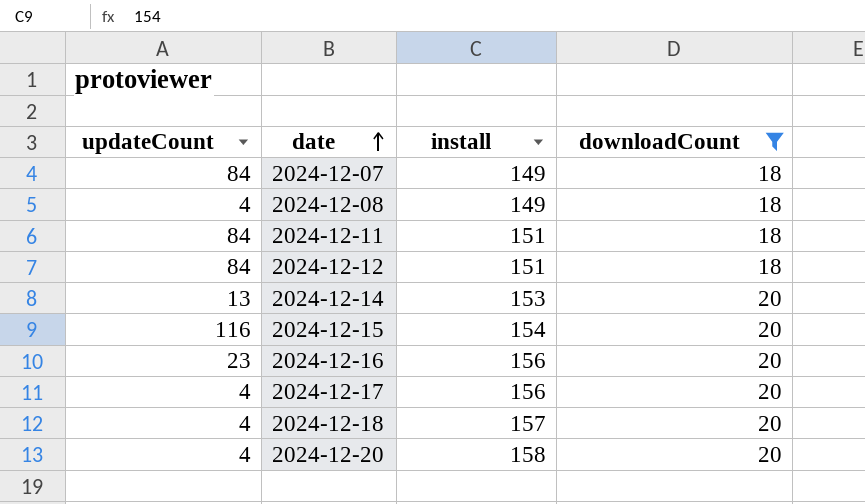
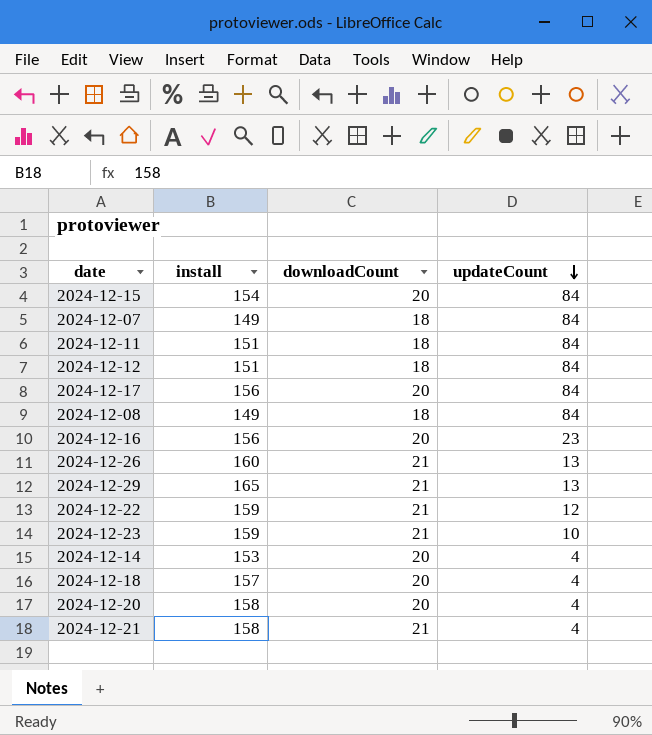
filter: downloadCount != 21 -> none
row order: date ascending -> updateCount descending
column updateCount | position: 1 -> 4
2024-12-15 | updateCount: 116 -> 84
2024-12-17 | updateCount: 4 -> 84
2024-12-08 | updateCount: 4 -> 84
2024-12-14 | updateCount: 13 -> 4

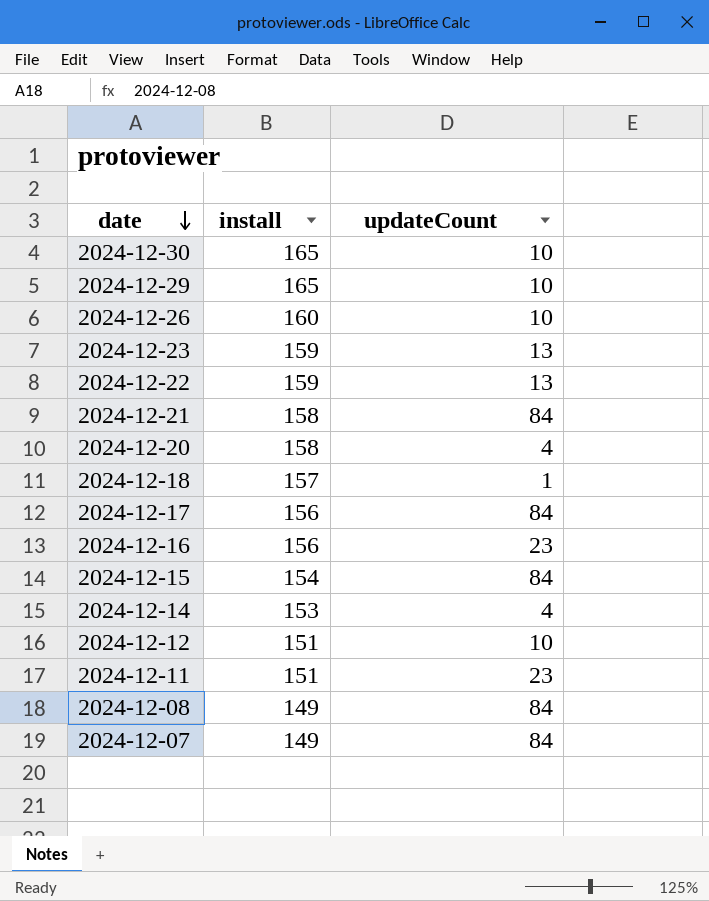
row order: updateCount descending -> date descending
column downloadCount | position: 3 -> none
row 2024-12-30: none -> 165 | 10
2024-12-29 | updateCount: 13 -> 10
2024-12-26 | updateCount: 13 -> 10
2024-12-23 | updateCount: 10 -> 13
2024-12-22 | updateCount: 12 -> 13
2024-12-21 | updateCount: 4 -> 84
2024-12-18 | updateCount: 4 -> 1
2024-12-12 | updateCount: 84 -> 10
2024-12-11 | updateCount: 84 -> 23

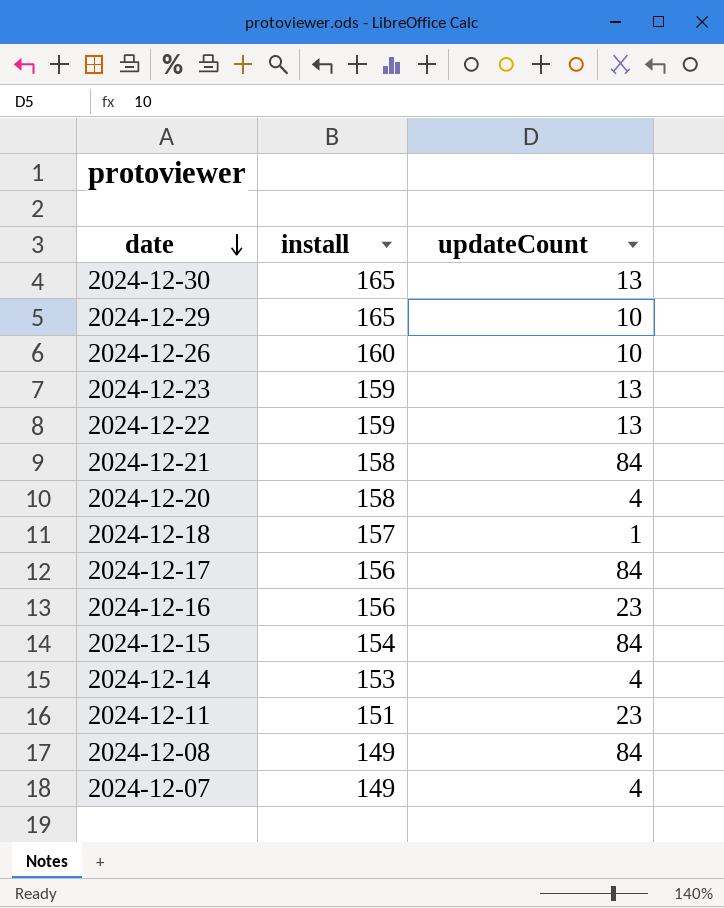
row 2024-12-12: 151 | 10 -> none
2024-12-30 | updateCount: 10 -> 13
2024-12-07 | updateCount: 84 -> 4

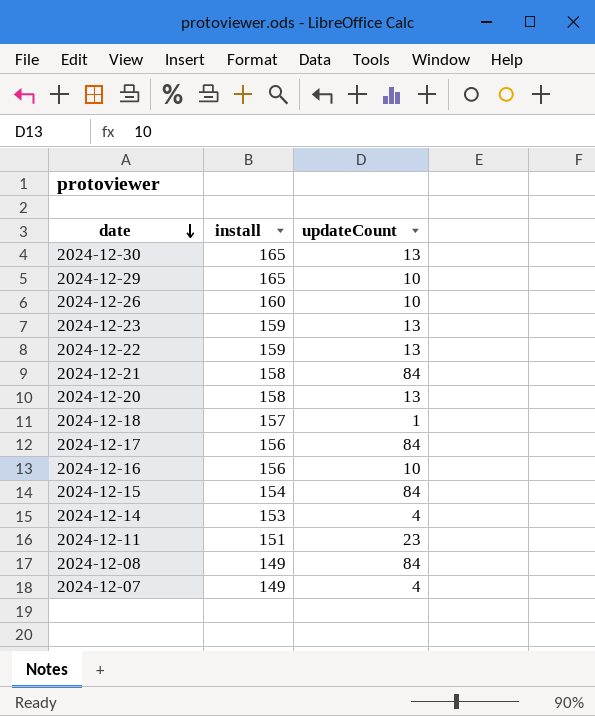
2024-12-20 | updateCount: 4 -> 13
2024-12-16 | updateCount: 23 -> 10

